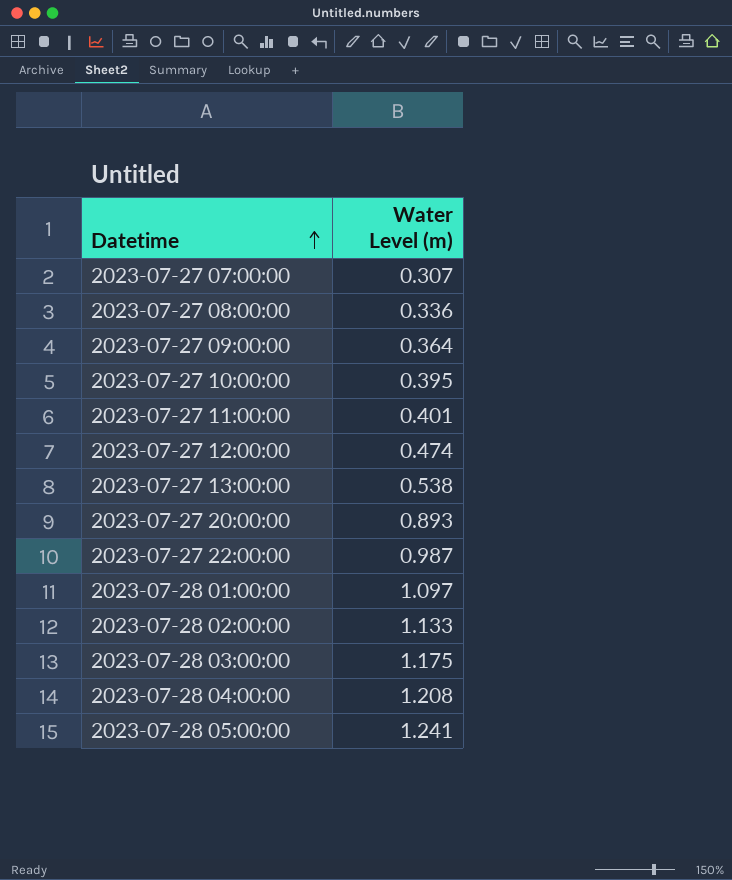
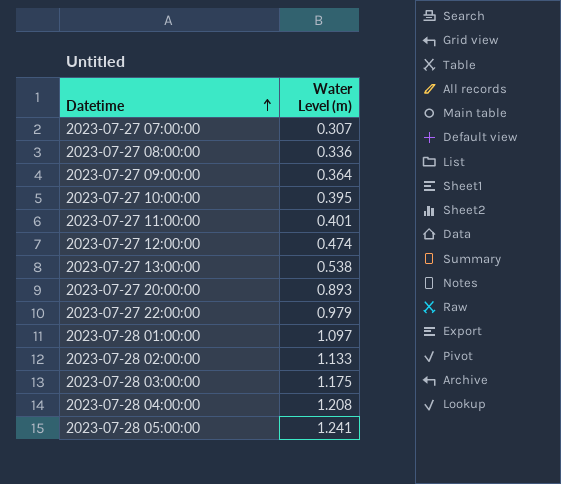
2023-07-27 22:00:00 | Water Level (m): 0.987 -> 0.979

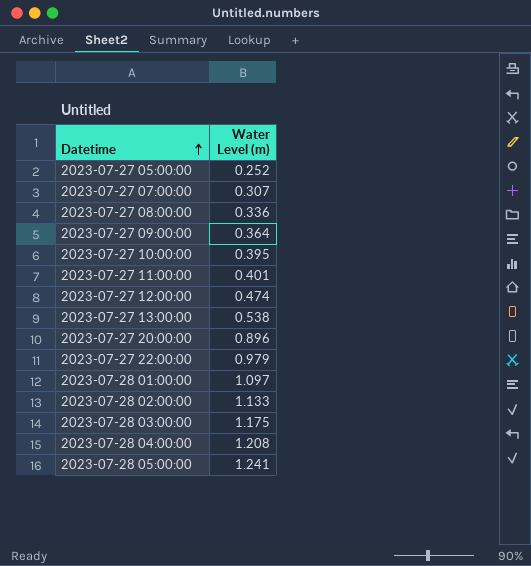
row 2023-07-27 05:00:00: none -> 0.252
2023-07-27 20:00:00 | Water Level (m): 0.893 -> 0.896

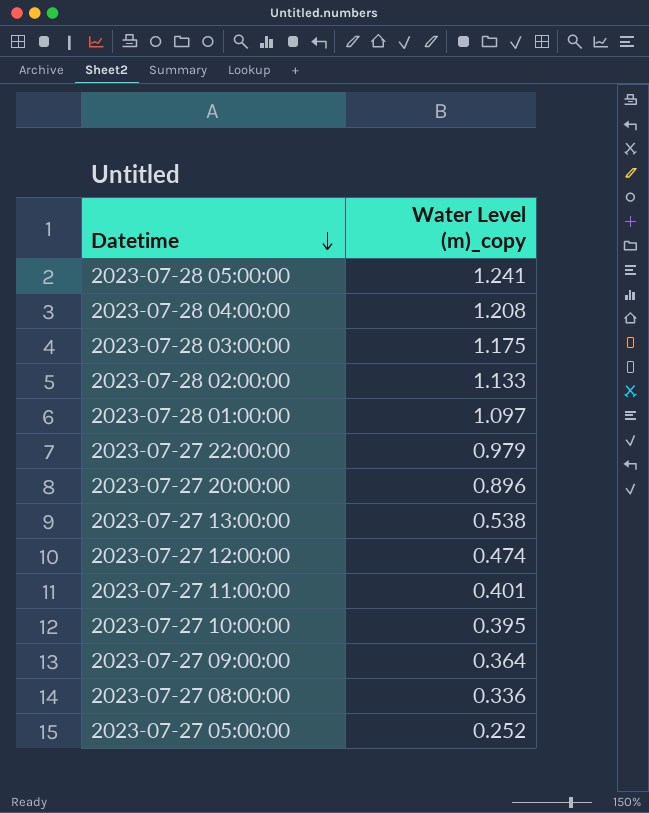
row order: Datetime ascending -> Datetime descending
column name: Water Level (m) -> Water Level (m)_copy
row 2023-07-27 07:00:00: 0.307 -> none

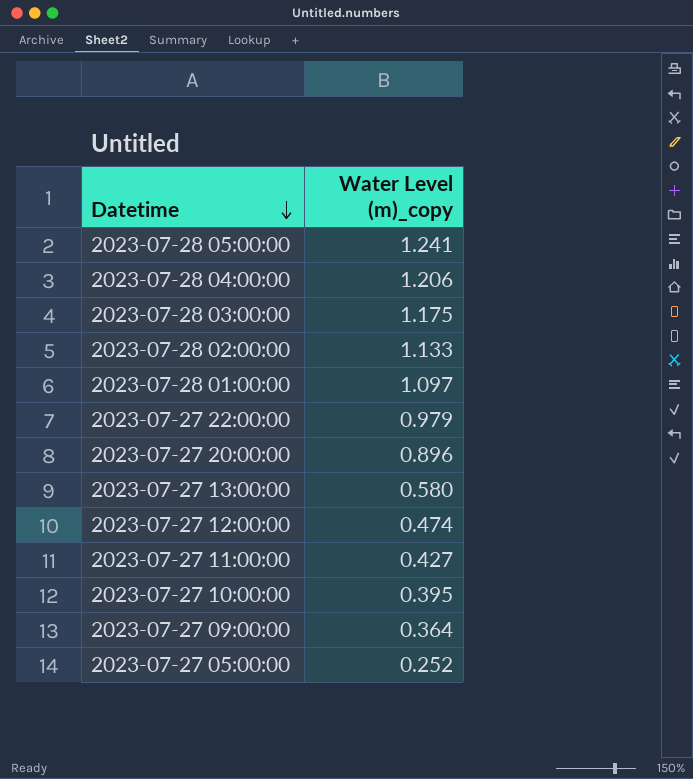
row 2023-07-27 08:00:00: 0.336 -> none
2023-07-28 04:00:00 | Water Level (m)_copy: 1.208 -> 1.206
2023-07-27 13:00:00 | Water Level (m)_copy: 0.538 -> 0.580
2023-07-27 11:00:00 | Water Level (m)_copy: 0.401 -> 0.427

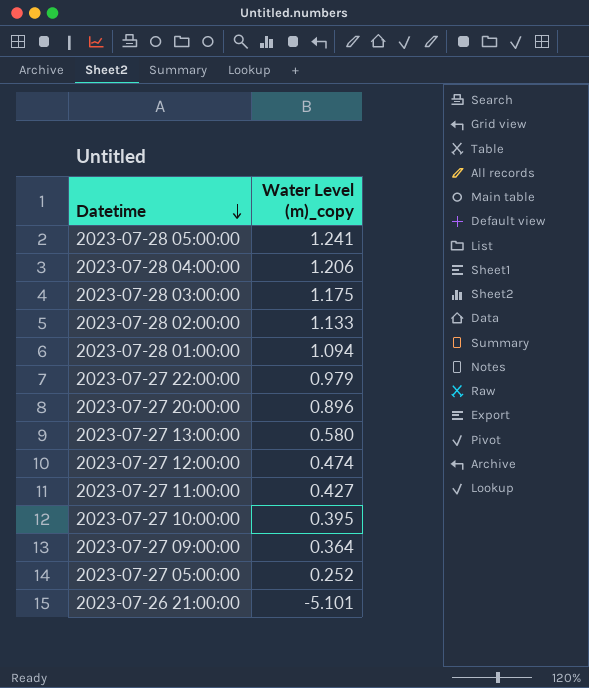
2023-07-28 01:00:00 | Water Level (m)_copy: 1.097 -> 1.094
row 2023-07-26 21:00:00: none -> -5.101

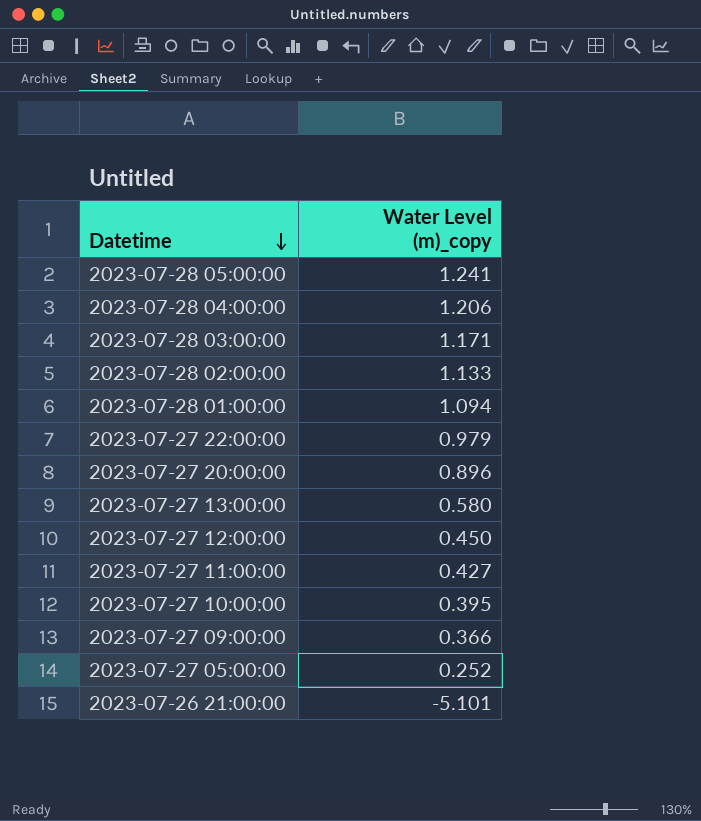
2023-07-28 03:00:00 | Water Level (m)_copy: 1.175 -> 1.171
2023-07-27 12:00:00 | Water Level (m)_copy: 0.474 -> 0.450
2023-07-27 09:00:00 | Water Level (m)_copy: 0.364 -> 0.366

